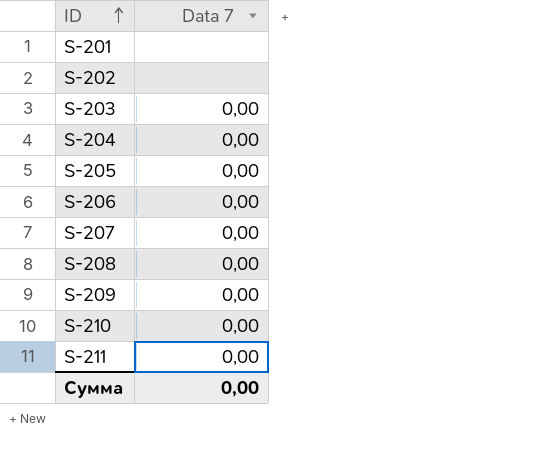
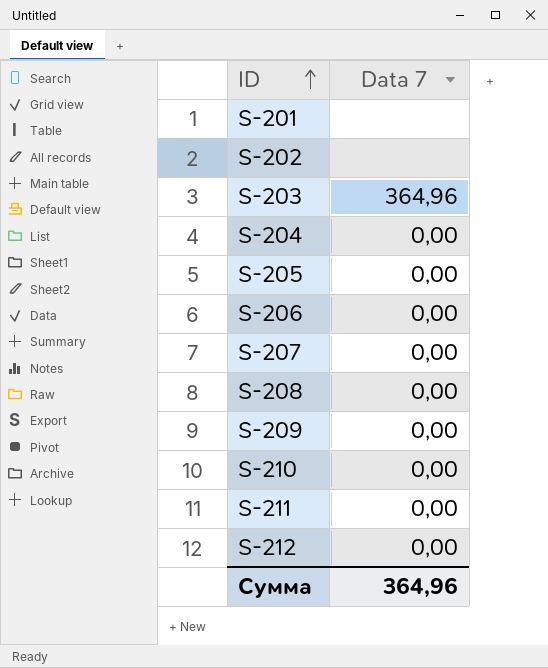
S-203 | Data 7: 0,00 -> 364,96
row S-212: none -> 0,00
Сумма | Data 7: 0,00 -> 364,96

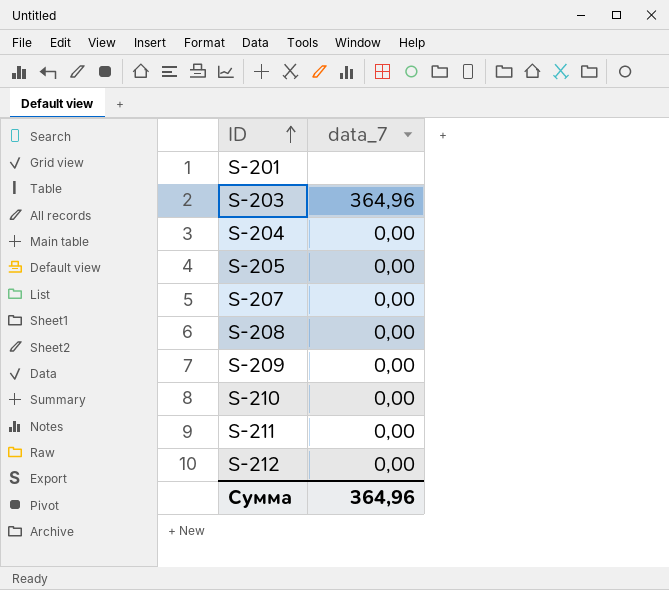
column name: Data 7 -> data_7
row S-202: none -> none
row S-206: 0,00 -> none

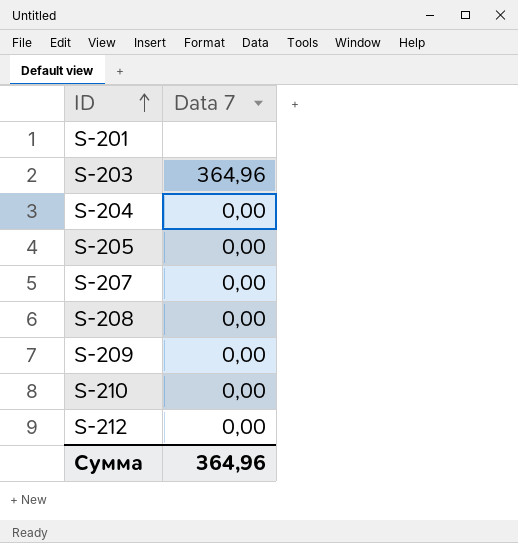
column name: data_7 -> Data 7
row S-211: 0,00 -> none

